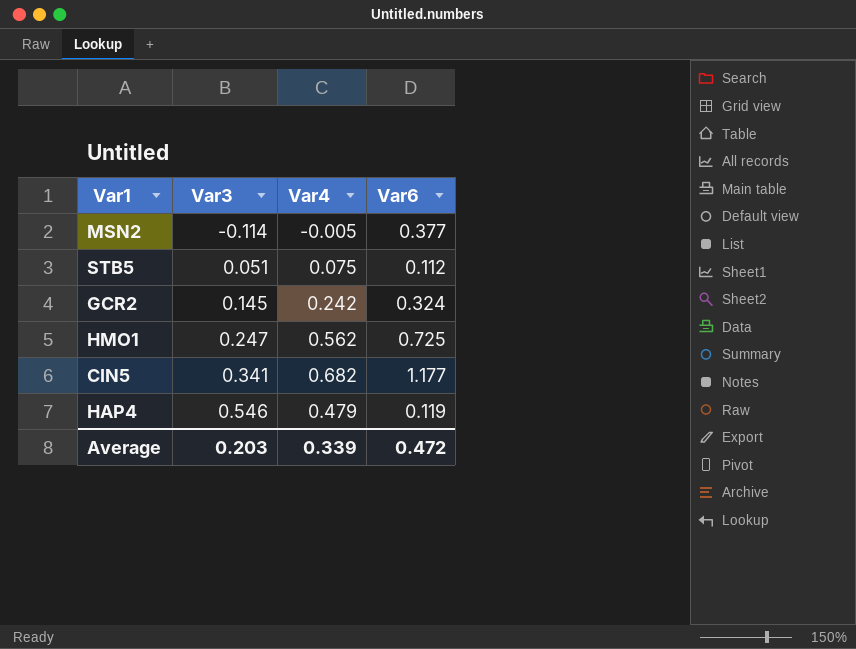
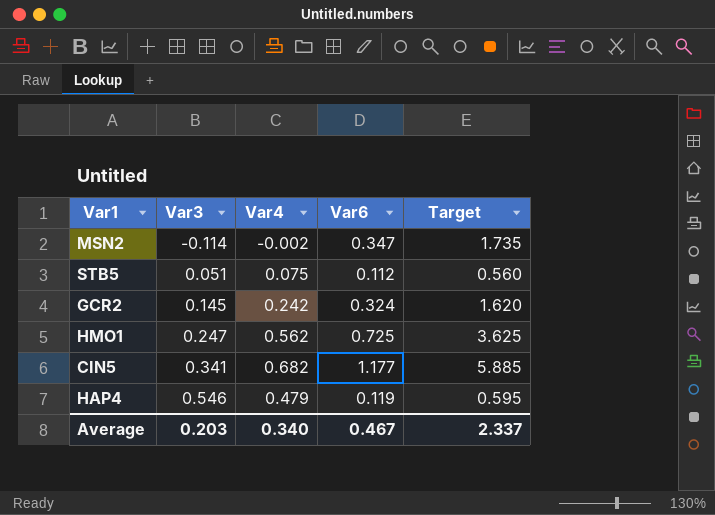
column Target | formula: none -> [Var6] * 5
MSN2 | Var4: -0.005 -> -0.002
MSN2 | Var6: 0.377 -> 0.347
Average | Var4: 0.339 -> 0.340
Average | Var6: 0.472 -> 0.467

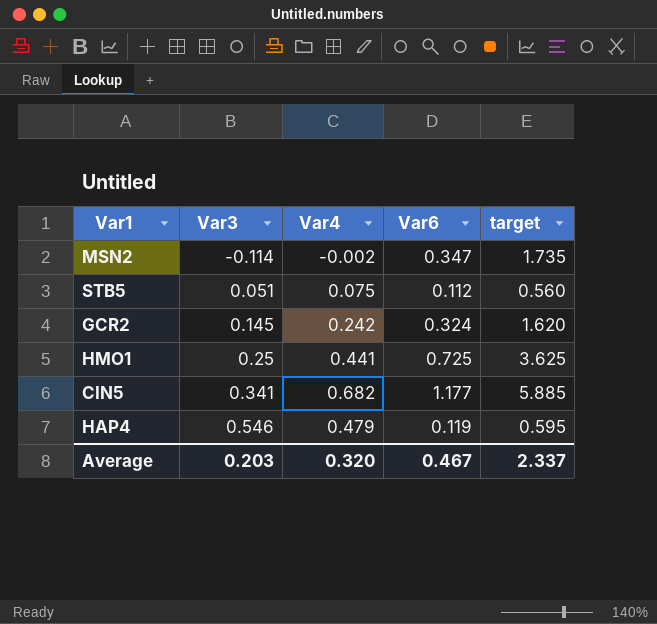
column name: Target -> target
HMO1 | Var3: 0.247 -> 0.25
HMO1 | Var4: 0.562 -> 0.441
Average | Var4: 0.340 -> 0.320

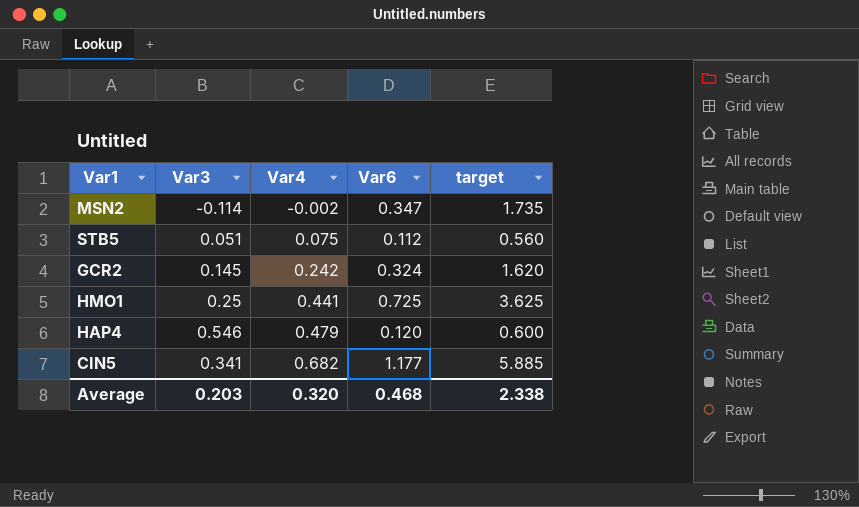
row order: Var3 ascending -> Var4 ascending
HAP4 | Var6: 0.119 -> 0.120
HAP4 | target: 0.595 -> 0.600
Average | Var6: 0.467 -> 0.468
Average | target: 2.337 -> 2.338

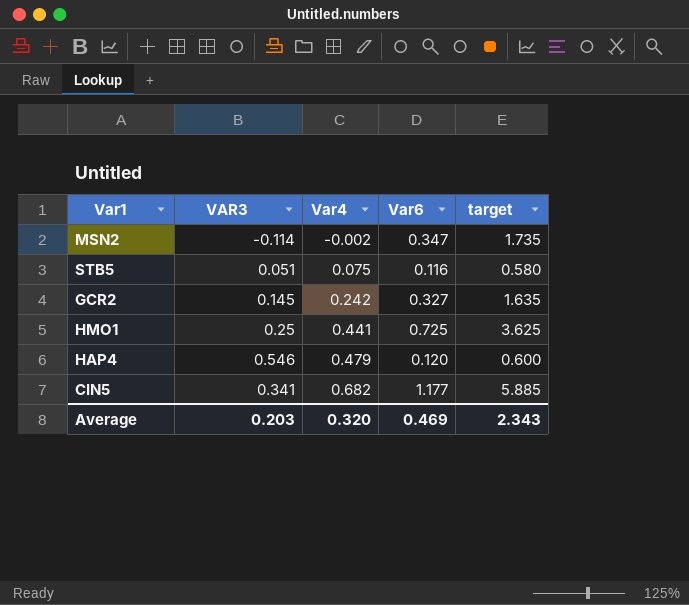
column name: Var3 -> VAR3
STB5 | Var6: 0.112 -> 0.116
STB5 | target: 0.560 -> 0.580
GCR2 | Var6: 0.324 -> 0.327
GCR2 | target: 1.620 -> 1.635
Average | Var6: 0.468 -> 0.469
Average | target: 2.338 -> 2.343

